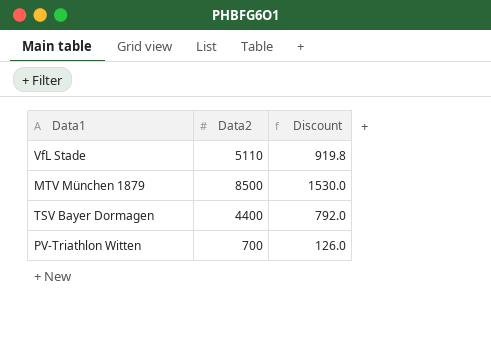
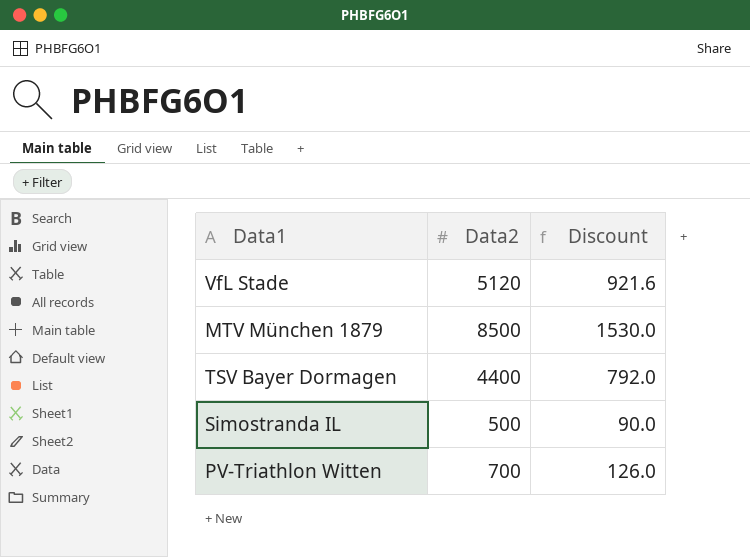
VfL Stade | Data2: 5110 -> 5120
VfL Stade | Discount: 919.8 -> 921.6
row Simostranda IL: none -> 500 | 90.0

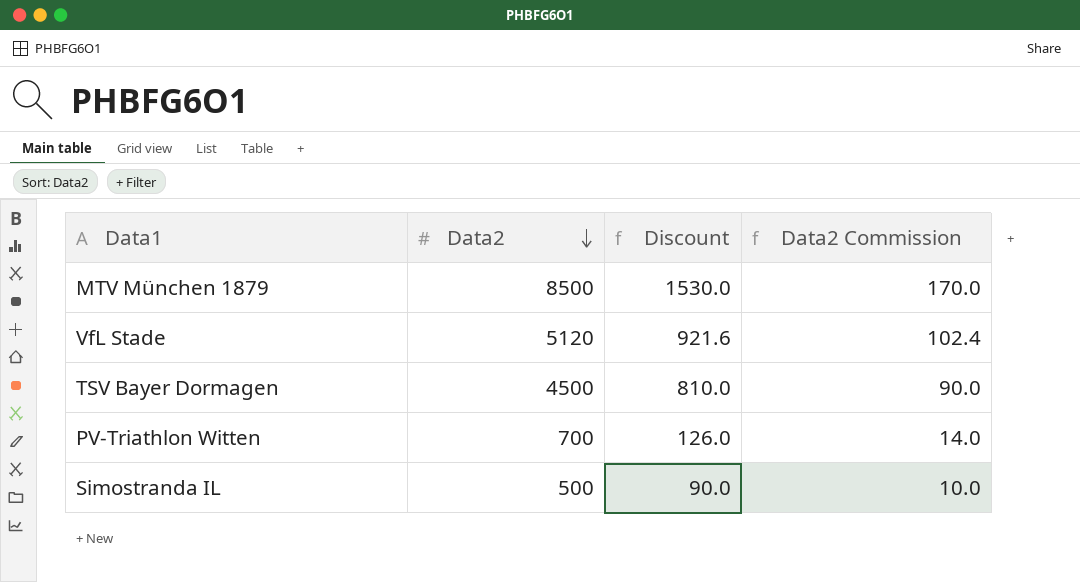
row order: none -> Data2 descending
column Data2 Commission | formula: none -> [Data2] * 0.02
TSV Bayer Dormagen | Data2: 4400 -> 4500
TSV Bayer Dormagen | Discount: 792.0 -> 810.0

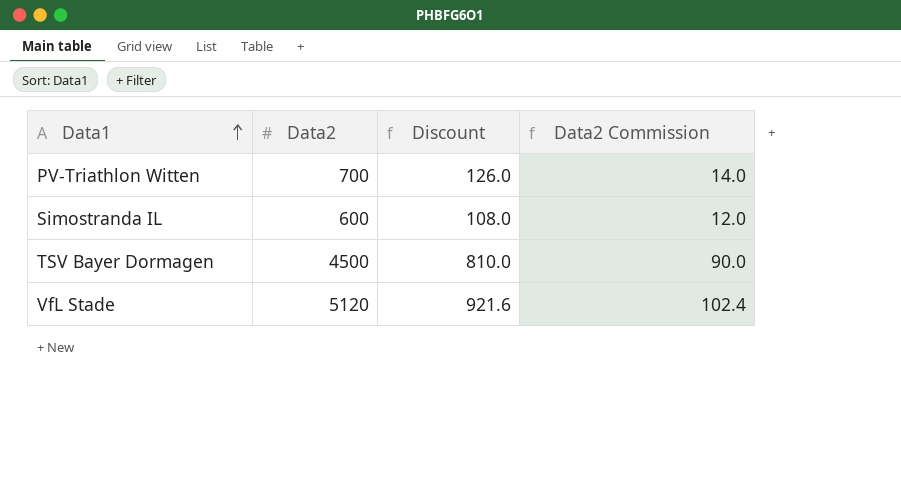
row order: Data2 descending -> Data1 ascending
row MTV München 1879: 8500 | 1530.0 | 170.0 -> none
Simostranda IL | Data2: 500 -> 600
Simostranda IL | Discount: 90.0 -> 108.0
Simostranda IL | Data2 Commission: 10.0 -> 12.0

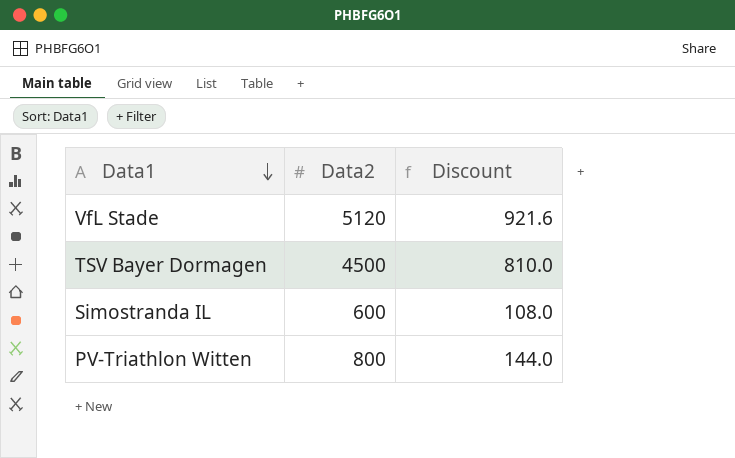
row order: Data1 ascending -> Data1 descending
column Data2 Commission | formula: [Data2] * 0.02 -> none
PV-Triathlon Witten | Data2: 700 -> 800
PV-Triathlon Witten | Discount: 126.0 -> 144.0

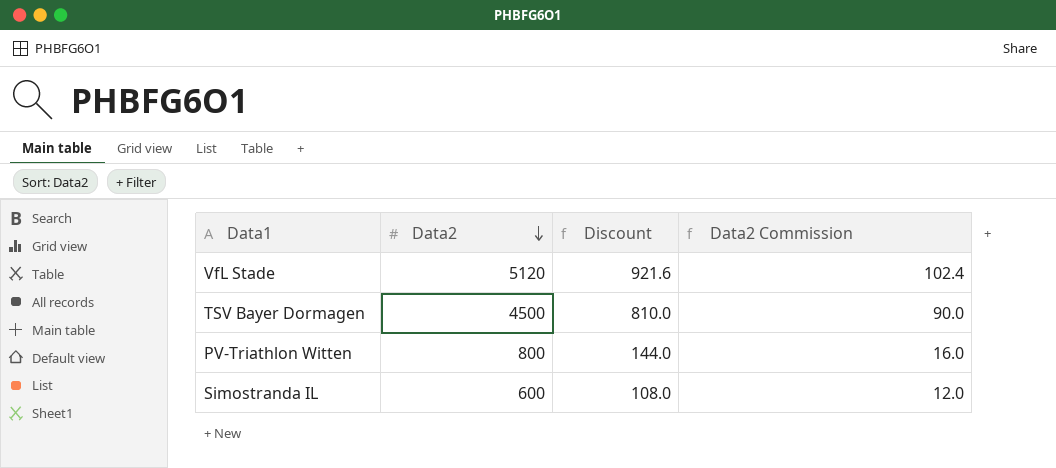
row order: Data1 descending -> Data2 descending
column Data2 Commission | formula: none -> [Data2] * 0.02

